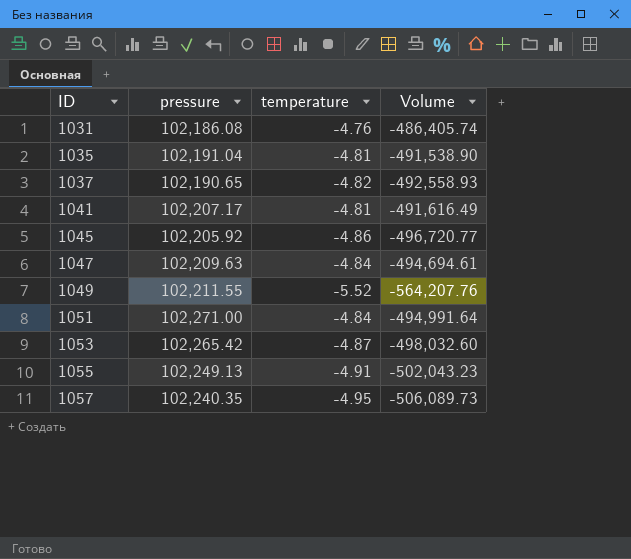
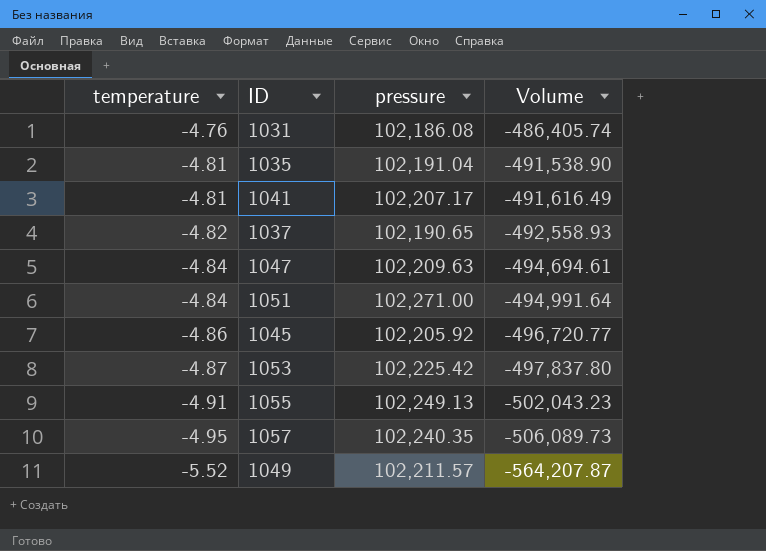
row order: ID ascending -> temperature descending
column temperature | position: 3 -> 1
1053 | pressure: 102,265.42 -> 102,225.42
1053 | Volume: -498,032.60 -> -497,837.80
1049 | pressure: 102,211.55 -> 102,211.57
1049 | Volume: -564,207.76 -> -564,207.87

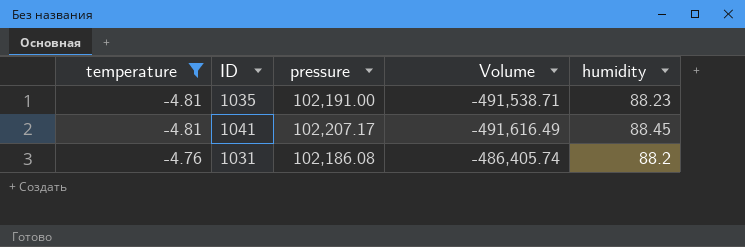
filter: none -> temperature >= -4.81
row order: temperature descending -> temperature ascending
column humidity | position: none -> 5
1035 | pressure: 102,191.04 -> 102,191.00
1035 | Volume: -491,538.90 -> -491,538.71

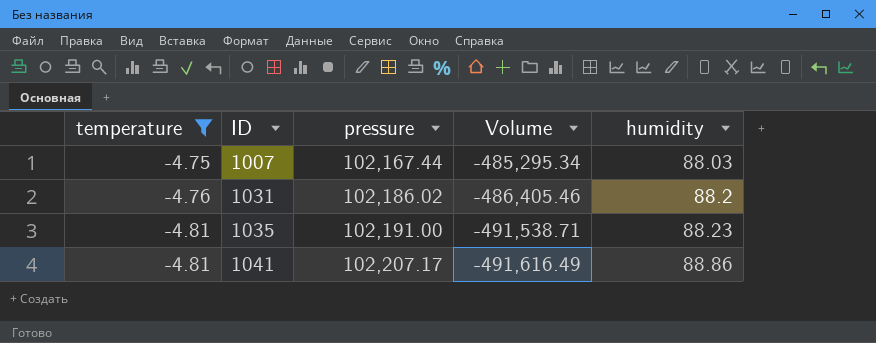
row order: temperature ascending -> temperature descending
row 1007: none -> -4.75 | 102,167.44 | -485,295.34 | 88.03
1031 | pressure: 102,186.08 -> 102,186.02
1031 | Volume: -486,405.74 -> -486,405.46
1041 | humidity: 88.45 -> 88.86

